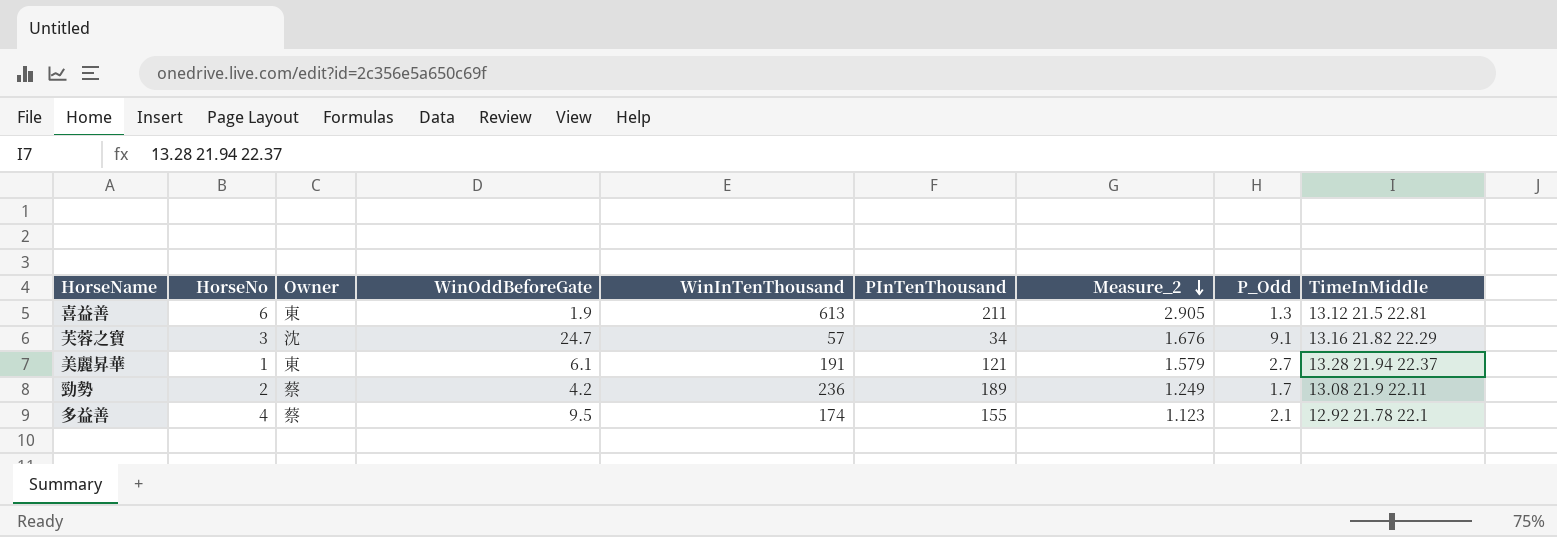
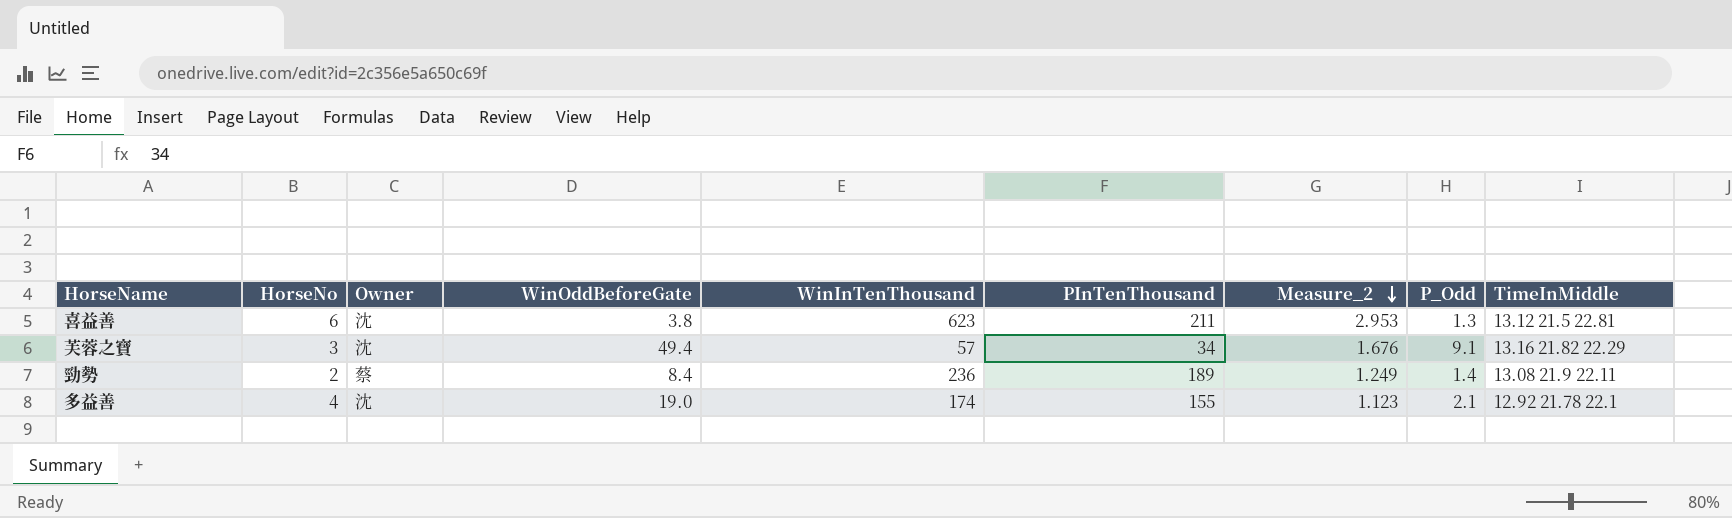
row 美麗昇華: 1 | 東 | 6.1 | 191 | 121 | 1.579 | 2.7 | 13.28 21.94 22.37 -> none
喜益善 | Owner: 東 -> 沈
喜益善 | WinOddBeforeGate: 1.9 -> 3.8
喜益善 | WinInTenThousand: 613 -> 623
喜益善 | Measure_2: 2.905 -> 2.953
芙蓉之寶 | WinOddBeforeGate: 24.7 -> 49.4
勁勢 | WinOddBeforeGate: 4.2 -> 8.4
勁勢 | P_Odd: 1.7 -> 1.4
多益善 | Owner: 蔡 -> 沈
多益善 | WinOddBeforeGate: 9.5 -> 19.0

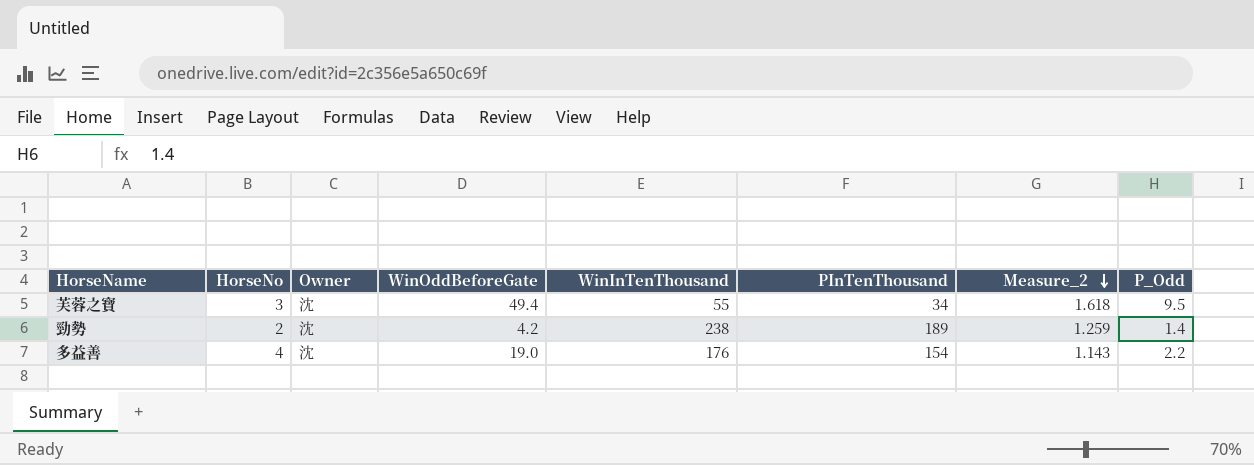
column TimeInMiddle | position: 9 -> none
row 喜益善: 6 | 沈 | 3.8 | 623 | 211 | 2.953 | 1.3 | 13.12 21.5 22.81 -> none
芙蓉之寶 | WinInTenThousand: 57 -> 55
芙蓉之寶 | Measure_2: 1.676 -> 1.618
芙蓉之寶 | P_Odd: 9.1 -> 9.5
勁勢 | Owner: 蔡 -> 沈
勁勢 | WinOddBeforeGate: 8.4 -> 4.2
勁勢 | WinInTenThousand: 236 -> 238
勁勢 | Measure_2: 1.249 -> 1.259
多益善 | WinInTenThousand: 174 -> 176
多益善 | PInTenThousand: 155 -> 154
多益善 | Measure_2: 1.123 -> 1.143
多益善 | P_Odd: 2.1 -> 2.2

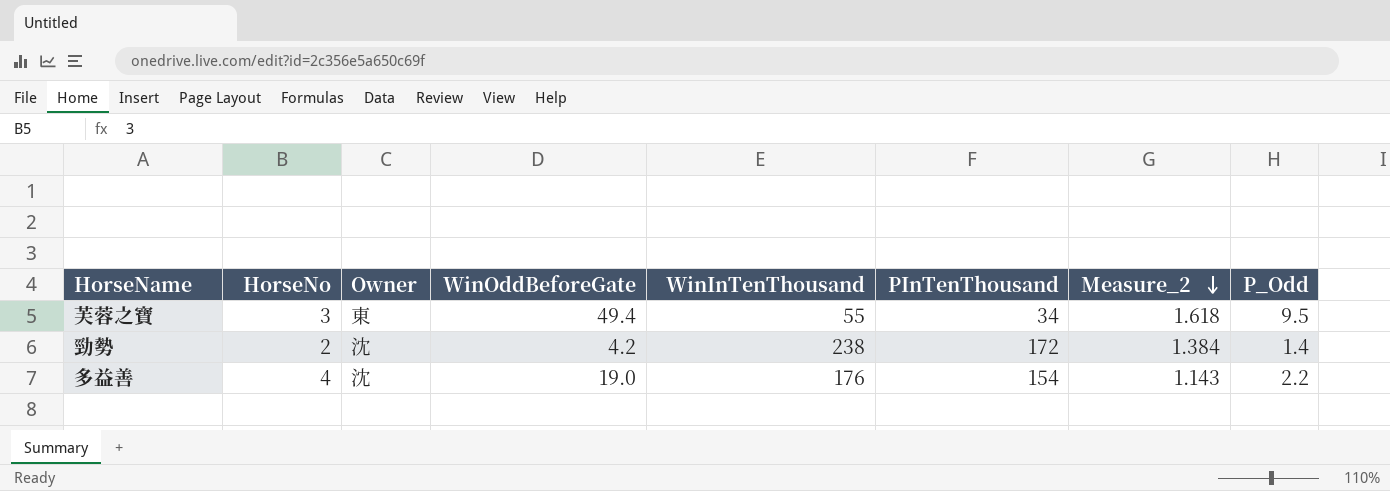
芙蓉之寶 | Owner: 沈 -> 東
勁勢 | PInTenThousand: 189 -> 172
勁勢 | Measure_2: 1.259 -> 1.384

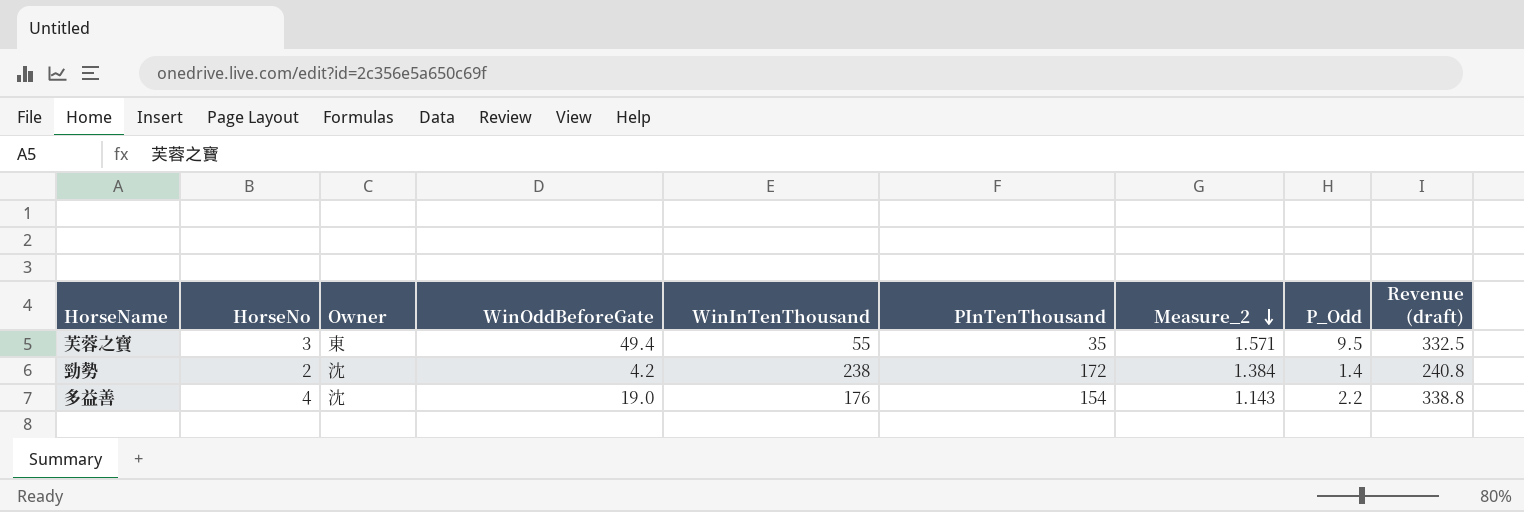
column Revenue (draft) | formula: none -> [PInTenThousand] * [P_Odd]
芙蓉之寶 | PInTenThousand: 34 -> 35
芙蓉之寶 | Measure_2: 1.618 -> 1.571

